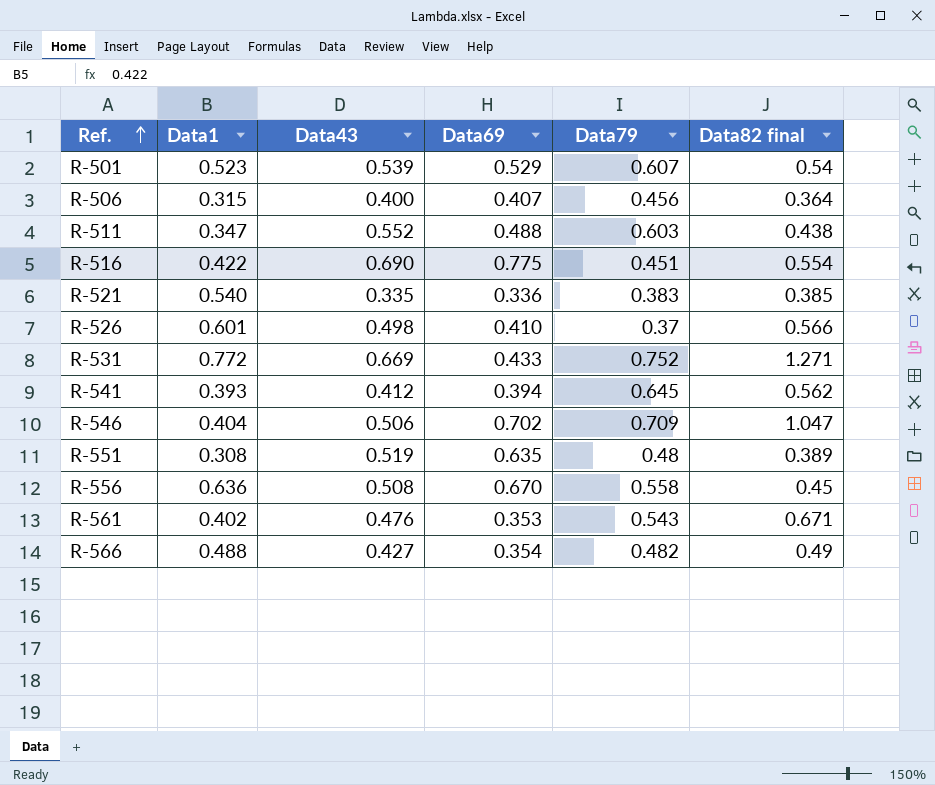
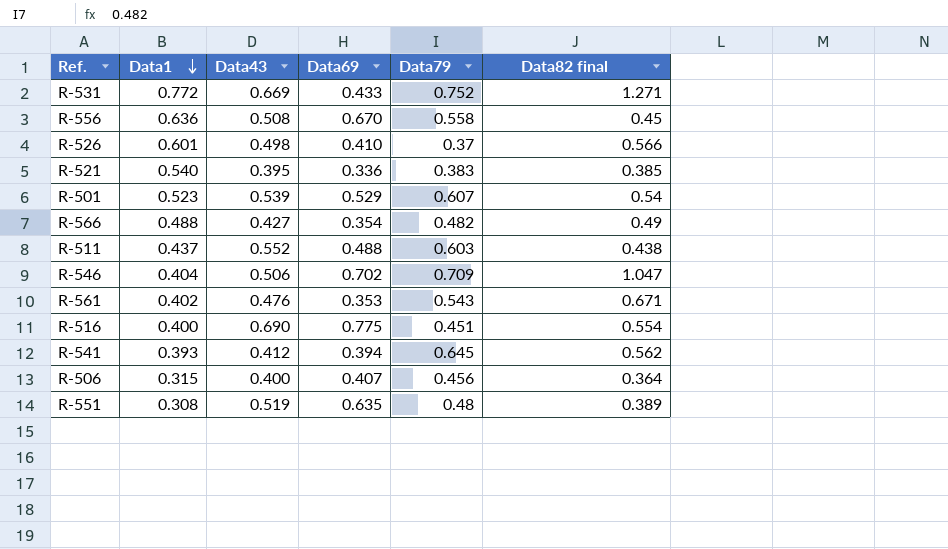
row order: Ref. ascending -> Data1 descending
R-521 | Data43: 0.335 -> 0.395
R-511 | Data1: 0.347 -> 0.437
R-516 | Data1: 0.422 -> 0.400

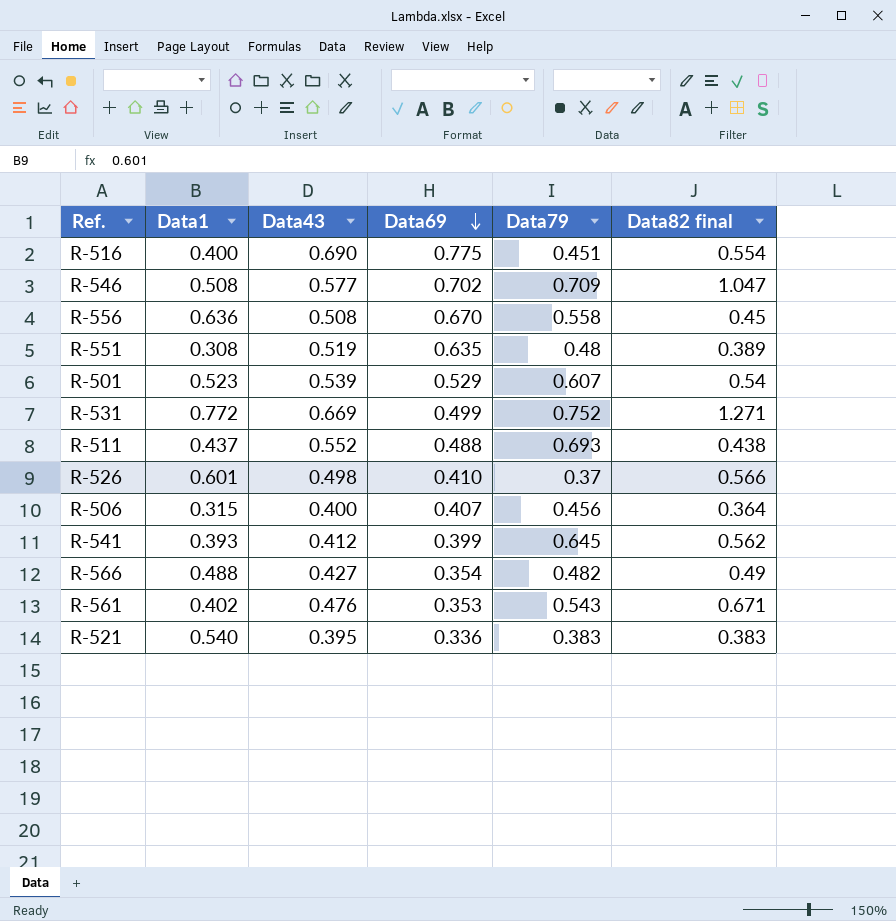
row order: Data1 descending -> Data69 descending
R-546 | Data1: 0.404 -> 0.508
R-546 | Data43: 0.506 -> 0.577
R-531 | Data69: 0.433 -> 0.499
R-511 | Data79: 0.603 -> 0.693
R-541 | Data69: 0.394 -> 0.399
R-521 | Data82 final: 0.385 -> 0.383

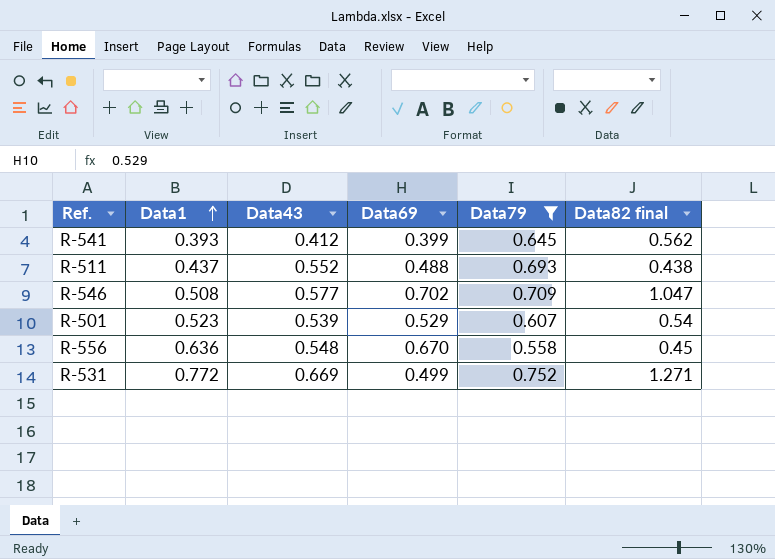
filter: none -> Data79 >= 0.558
row order: Data69 descending -> Data1 ascending
R-556 | Data43: 0.508 -> 0.548

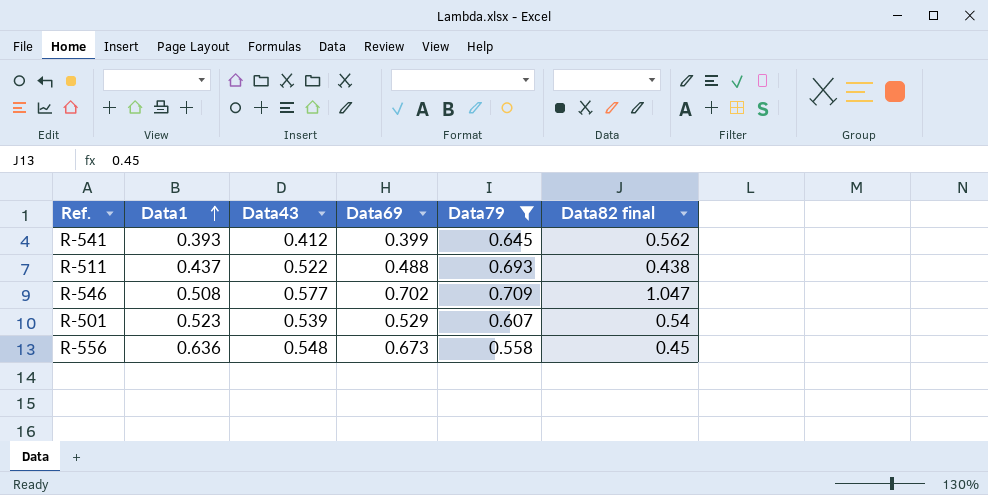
row R-531: 0.772 | 0.669 | 0.499 | 0.752 | 1.271 -> none
R-511 | Data43: 0.552 -> 0.522
R-556 | Data69: 0.670 -> 0.673

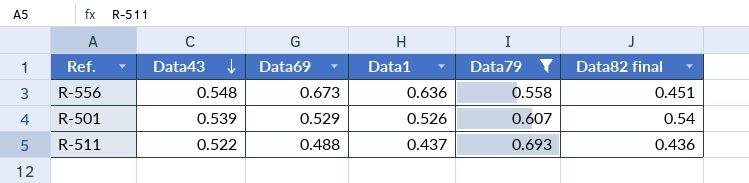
row order: Data1 ascending -> Data43 descending
column Data1 | position: 2 -> 4
row R-541: 0.393 | 0.412 | 0.399 | 0.645 | 0.562 -> none
row R-546: 0.508 | 0.577 | 0.702 | 0.709 | 1.047 -> none
R-556 | Data82 final: 0.45 -> 0.451
R-501 | Data1: 0.523 -> 0.526
R-511 | Data82 final: 0.438 -> 0.436

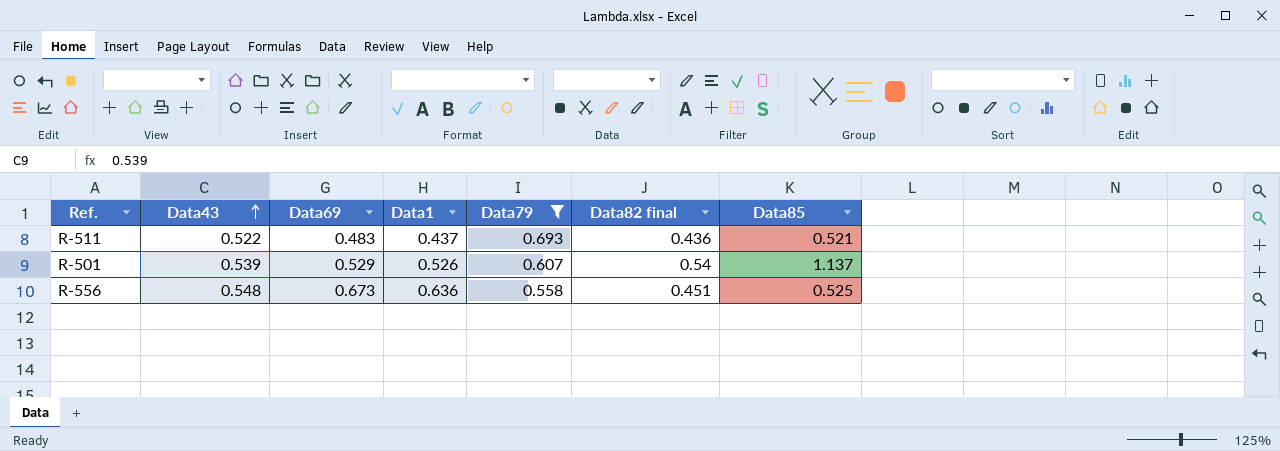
row order: Data43 descending -> Data43 ascending
column Data85 | position: none -> 7
R-511 | Data69: 0.488 -> 0.483

